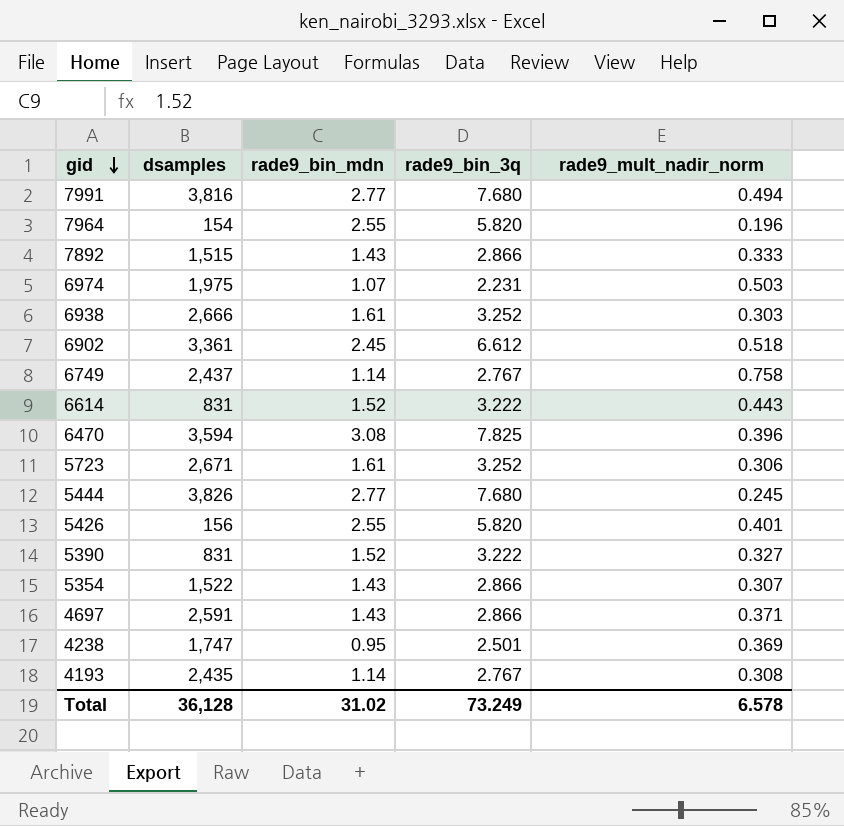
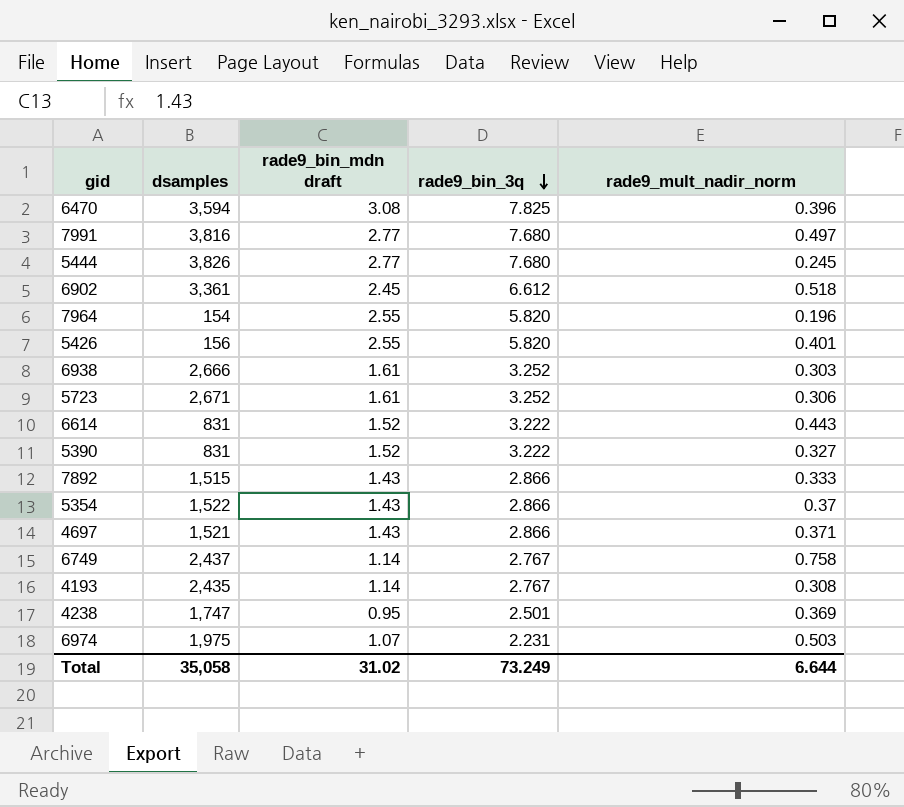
row order: gid descending -> rade9_bin_3q descending
column name: rade9_bin_mdn -> rade9_bin_mdn draft
7991 | rade9_mult_nadir_norm: 0.494 -> 0.497
5354 | rade9_mult_nadir_norm: 0.307 -> 0.37
4697 | dsamples: 2,591 -> 1,521
Total | dsamples: 36,128 -> 35,058
Total | rade9_mult_nadir_norm: 6.578 -> 6.644

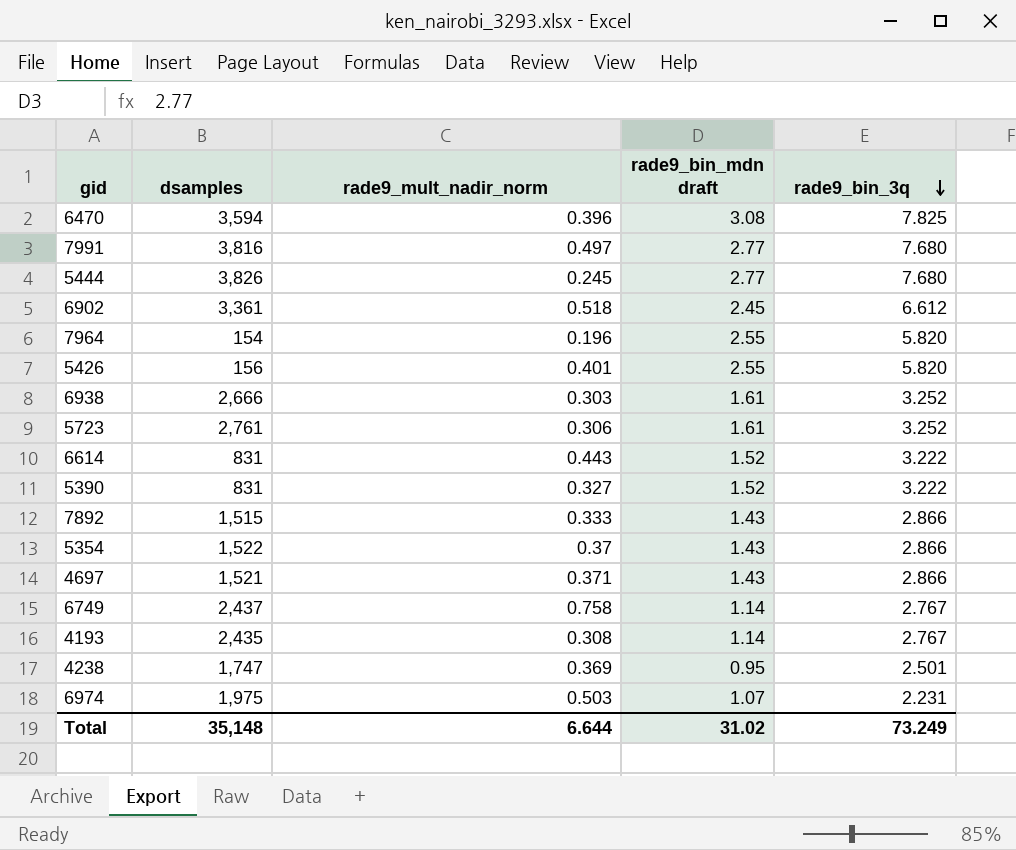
column rade9_mult_nadir_norm | position: 5 -> 3
5723 | dsamples: 2,671 -> 2,761
Total | dsamples: 35,058 -> 35,148

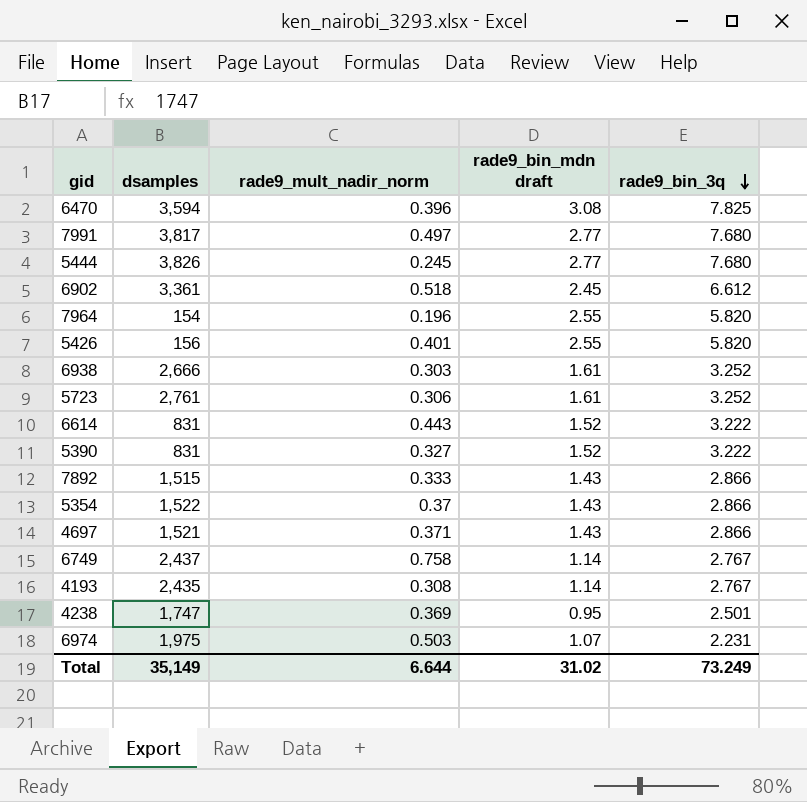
7991 | dsamples: 3,816 -> 3,817
Total | dsamples: 35,148 -> 35,149

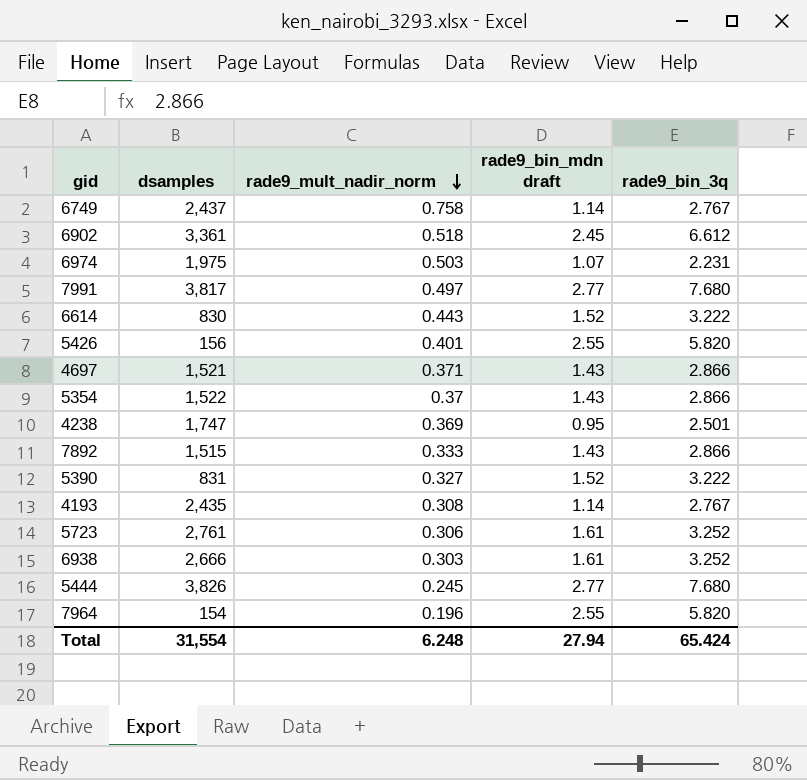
row order: rade9_bin_3q descending -> rade9_mult_nadir_norm descending
row 6470: 3,594 | 0.396 | 3.08 | 7.825 -> none
6614 | dsamples: 831 -> 830
Total | dsamples: 35,149 -> 31,554
Total | rade9_mult_nadir_norm: 6.644 -> 6.248
Total | rade9_bin_mdn draft: 31.02 -> 27.94
Total | rade9_bin_3q: 73.249 -> 65.424

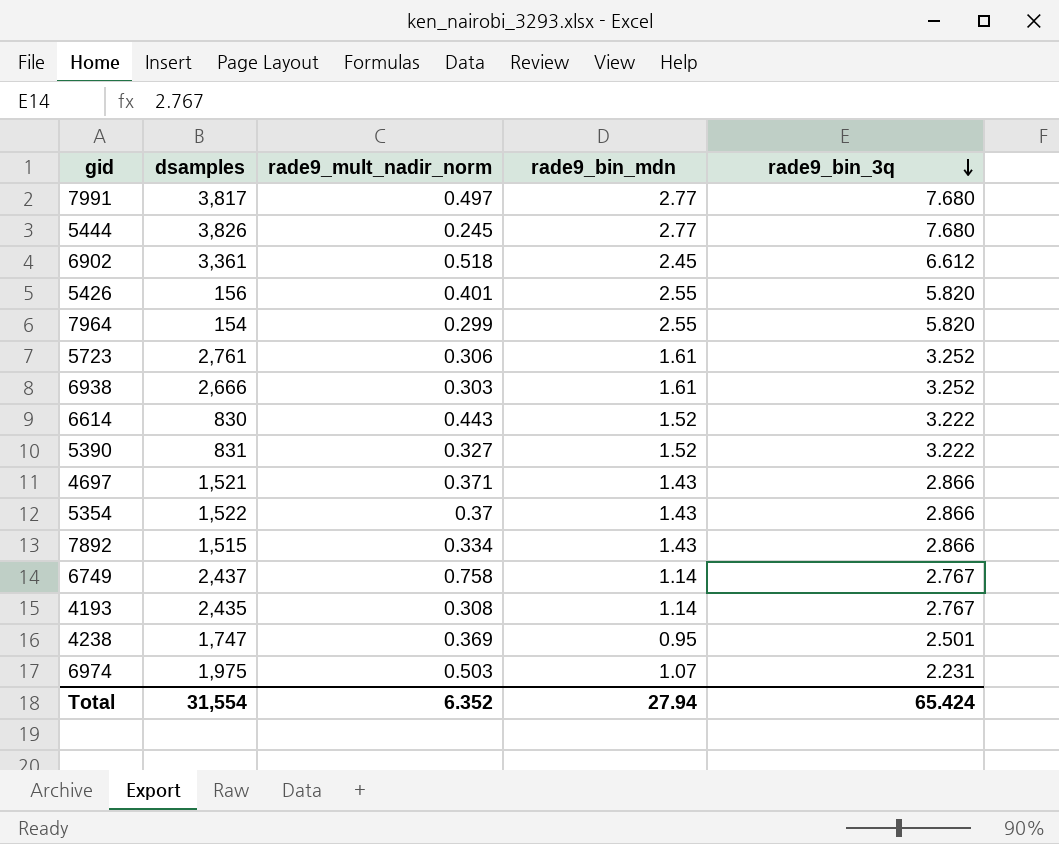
row order: rade9_mult_nadir_norm descending -> rade9_bin_3q descending
column name: rade9_bin_mdn draft -> rade9_bin_mdn
7964 | rade9_mult_nadir_norm: 0.196 -> 0.299
7892 | rade9_mult_nadir_norm: 0.333 -> 0.334
Total | rade9_mult_nadir_norm: 6.248 -> 6.352

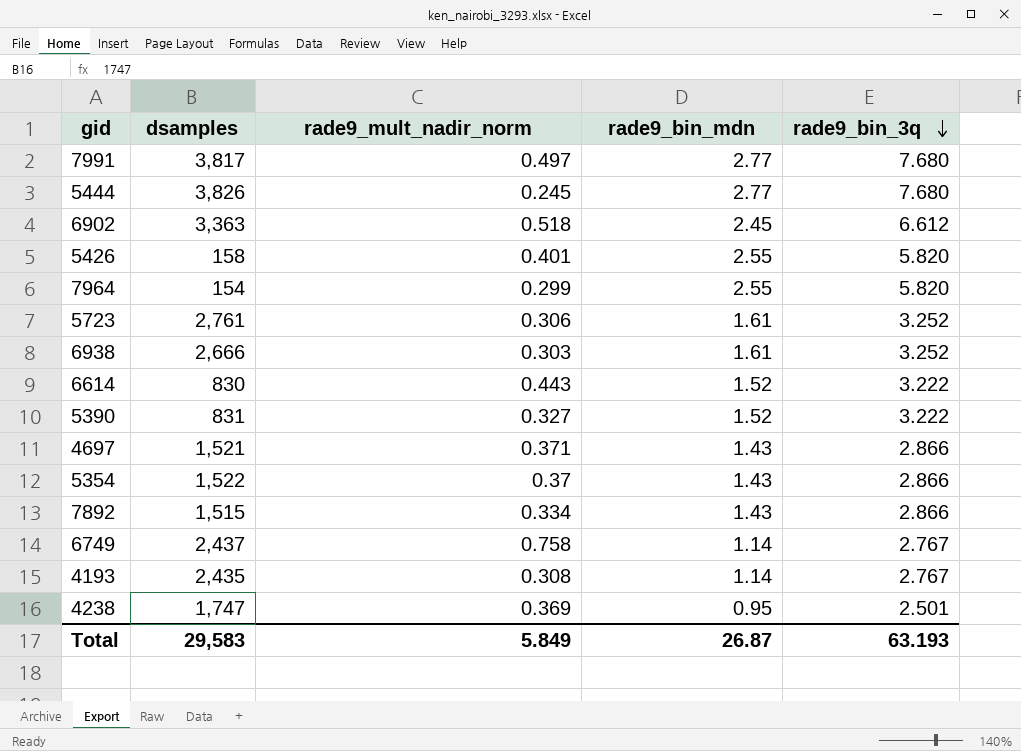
row 6974: 1,975 | 0.503 | 1.07 | 2.231 -> none
6902 | dsamples: 3,361 -> 3,363
5426 | dsamples: 156 -> 158
Total | dsamples: 31,554 -> 29,583
Total | rade9_mult_nadir_norm: 6.352 -> 5.849
Total | rade9_bin_mdn: 27.94 -> 26.87
Total | rade9_bin_3q: 65.424 -> 63.193

